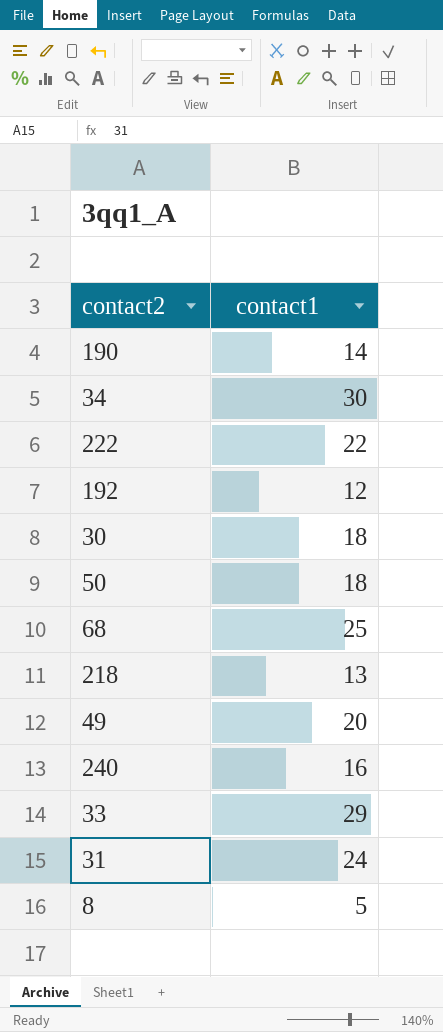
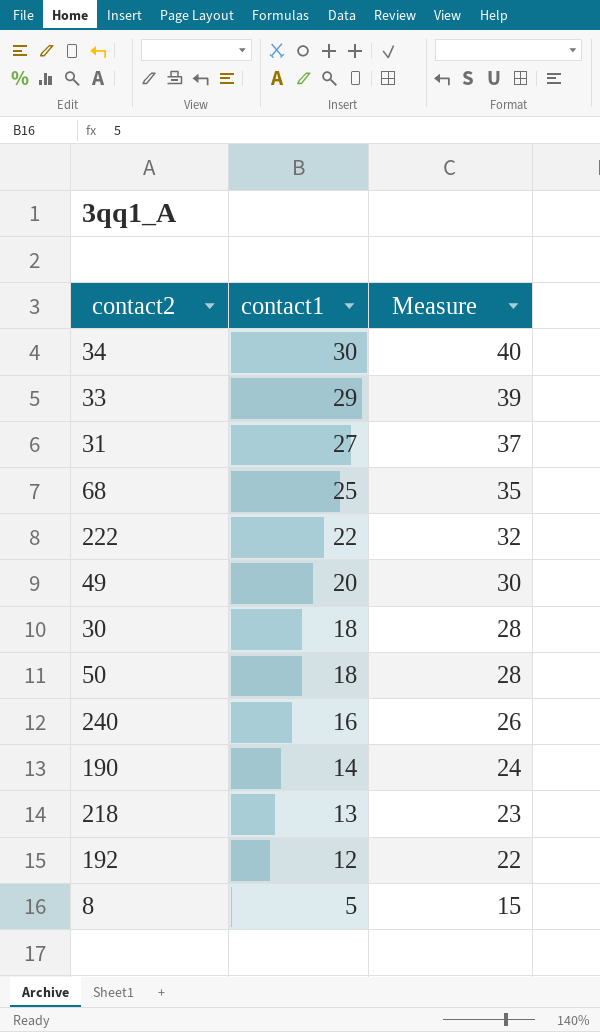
row order: none -> contact1 descending
column Measure | formula: none -> [contact1] + 10
31 | contact1: 24 -> 27

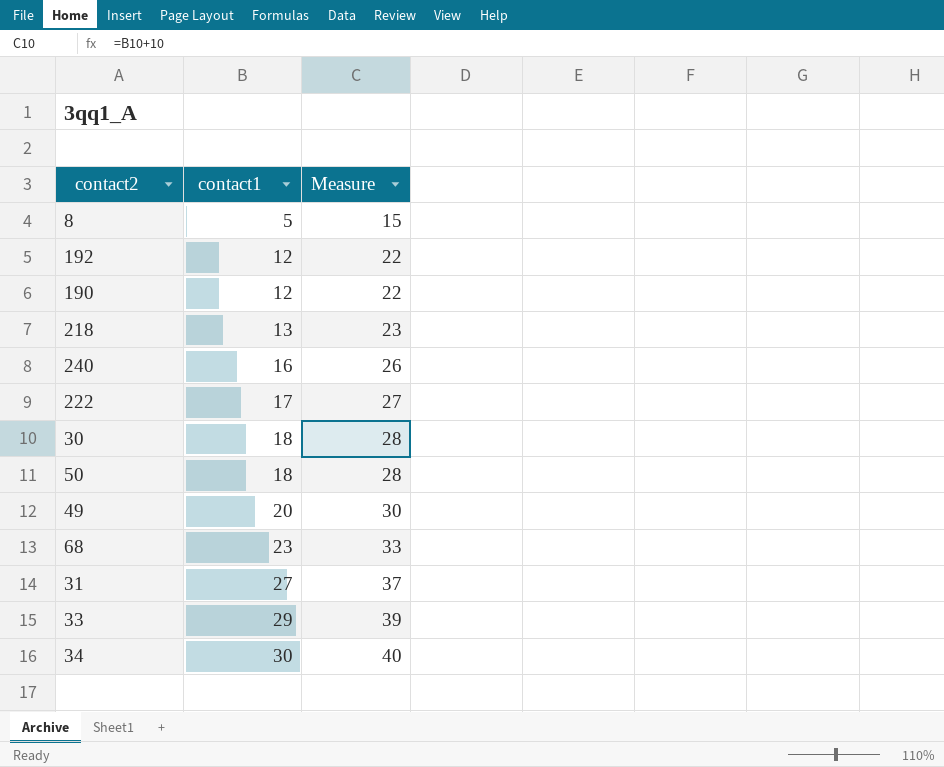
row order: contact1 descending -> contact1 ascending
190 | contact1: 14 -> 12
190 | Measure: 24 -> 22
222 | contact1: 22 -> 17
222 | Measure: 32 -> 27
68 | contact1: 25 -> 23
68 | Measure: 35 -> 33

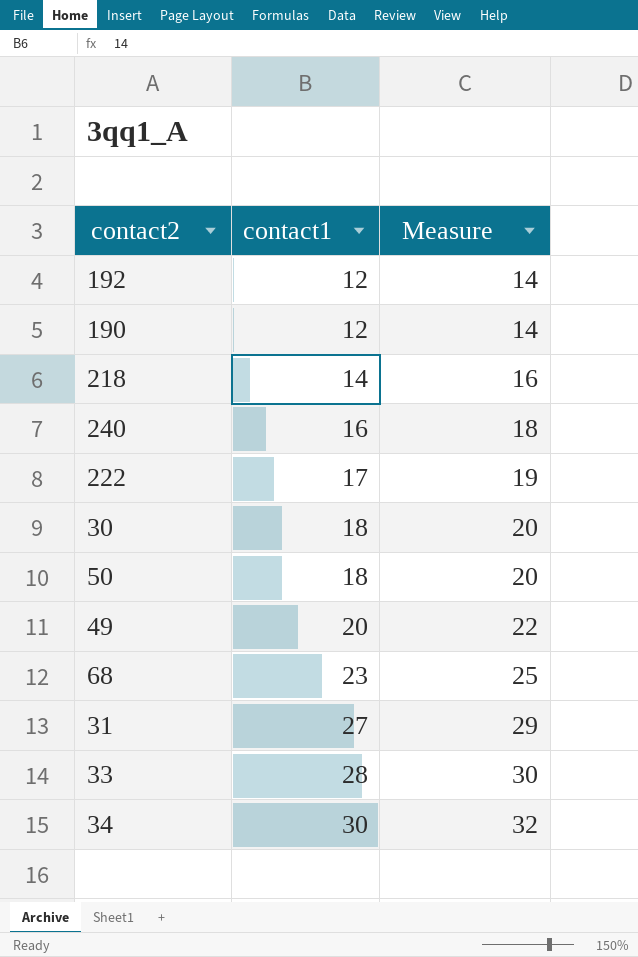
column Measure | formula: [contact1] + 10 -> [contact1] + 2
row 8: 5 | 15 -> none
218 | contact1: 13 -> 14
33 | contact1: 29 -> 28

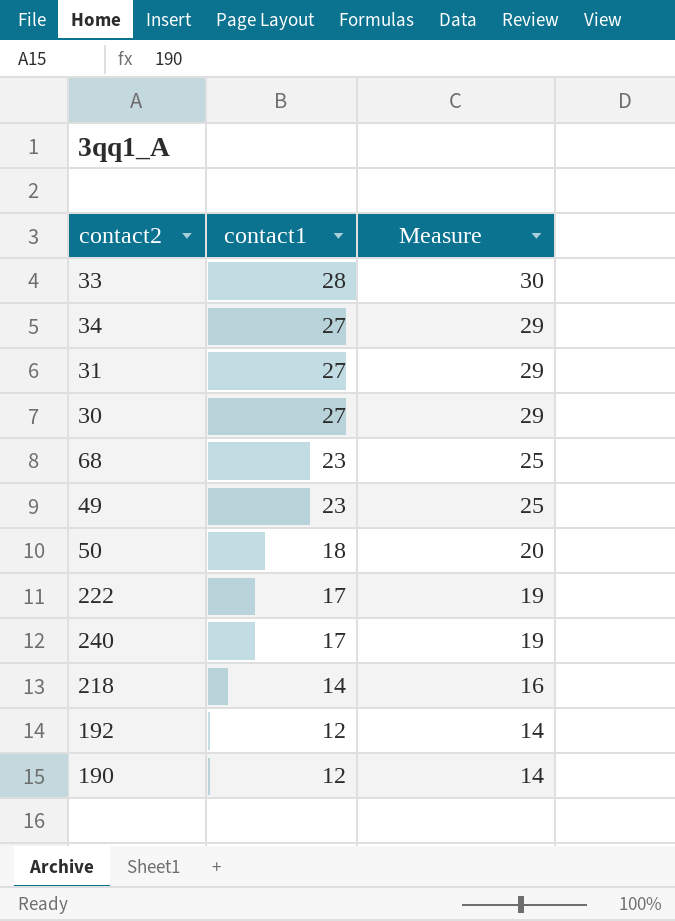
row order: contact1 ascending -> contact1 descending
34 | contact1: 30 -> 27
34 | Measure: 32 -> 29
30 | contact1: 18 -> 27
30 | Measure: 20 -> 29
49 | contact1: 20 -> 23
49 | Measure: 22 -> 25
240 | contact1: 16 -> 17
240 | Measure: 18 -> 19

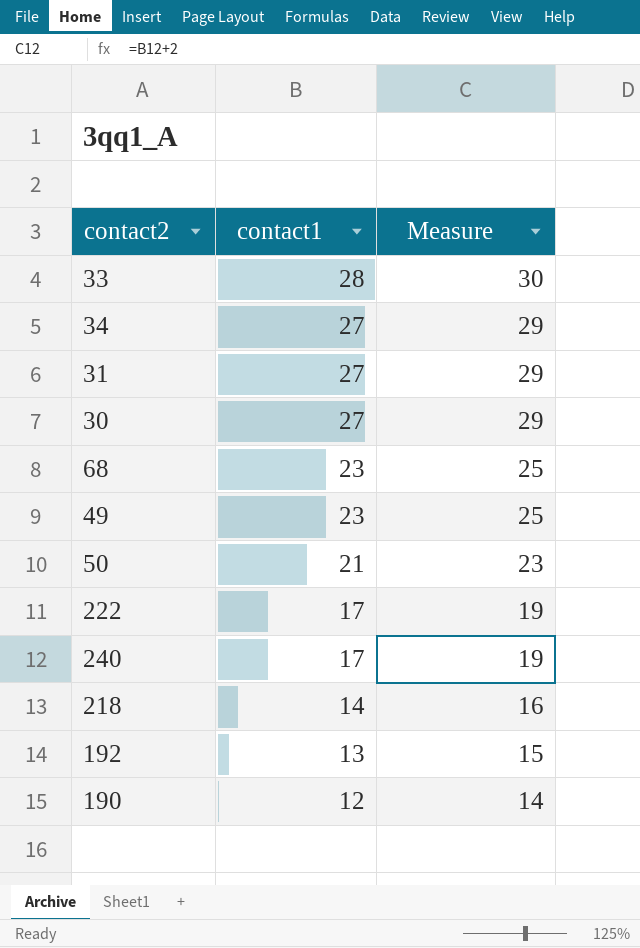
50 | contact1: 18 -> 21
50 | Measure: 20 -> 23
192 | contact1: 12 -> 13
192 | Measure: 14 -> 15

